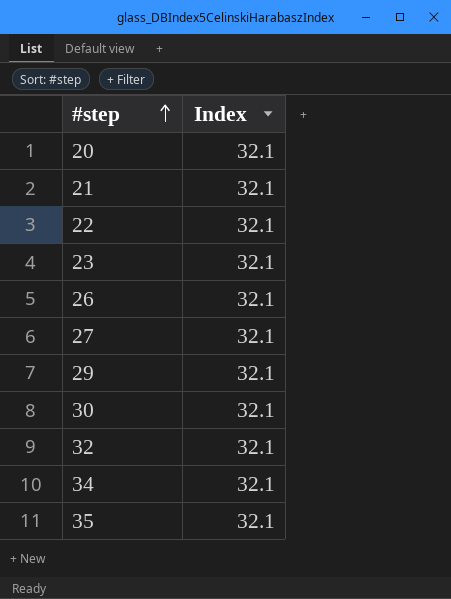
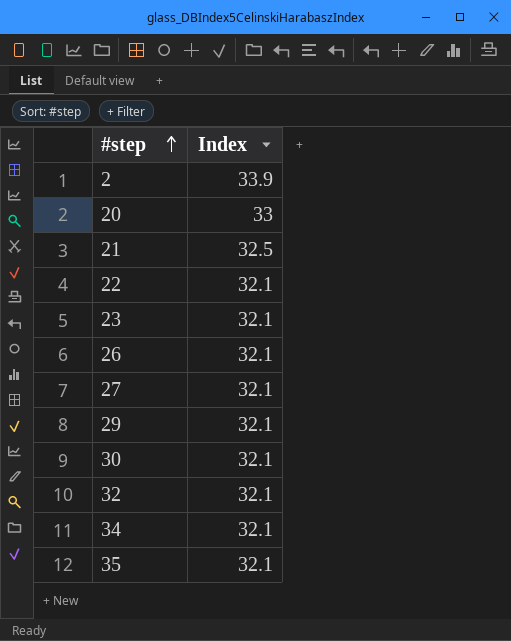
row 2: none -> 33.9
20 | Index: 32.1 -> 33
21 | Index: 32.1 -> 32.5

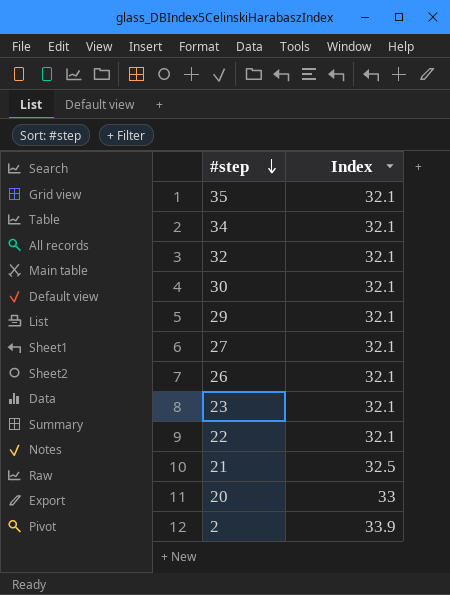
row order: #step ascending -> #step descending

